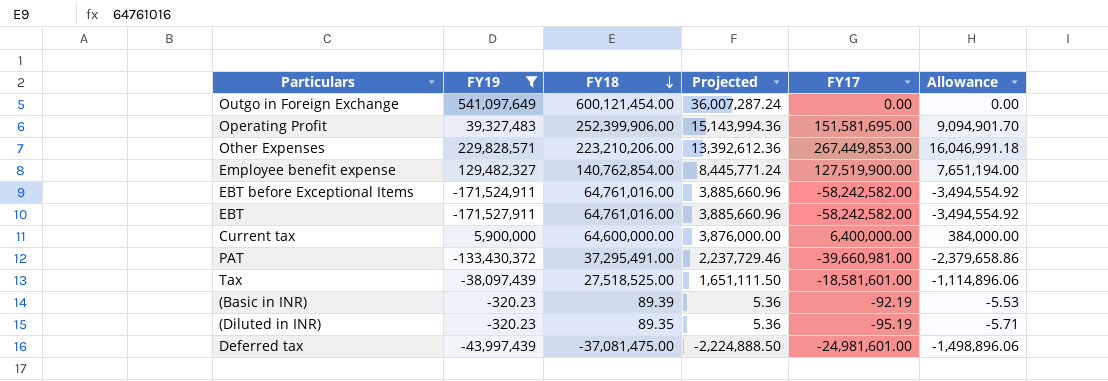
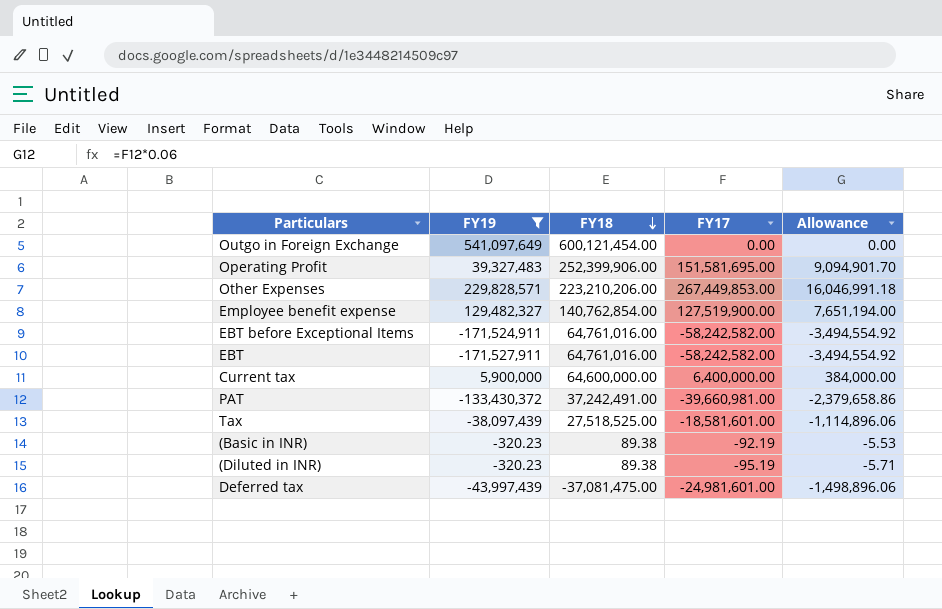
column Projected | formula: [FY18] * 0.06 -> none
PAT | FY18: 37,295,491.00 -> 37,242,491.00
(Basic in INR) | FY18: 89.39 -> 89.38
(Diluted in INR) | FY18: 89.35 -> 89.38

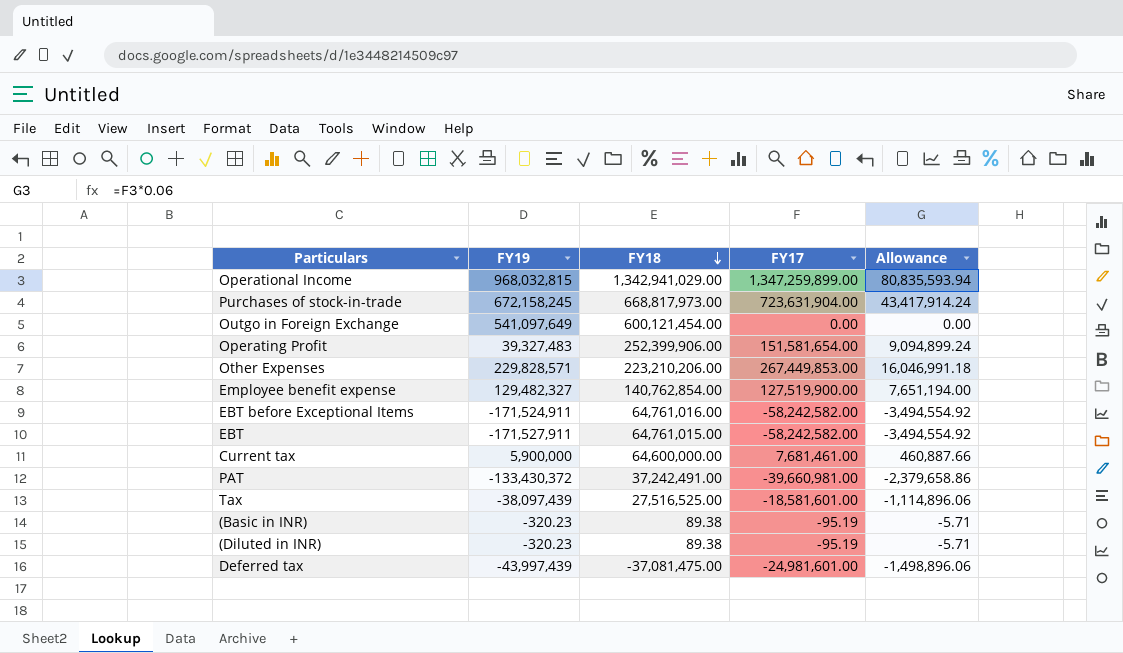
filter: FY19 <= 541,097,649 -> none
Operating Profit | FY17: 151,581,695.00 -> 151,581,654.00
Operating Profit | Allowance: 9,094,901.70 -> 9,094,899.24
EBT | FY18: 64,761,016.00 -> 64,761,015.00
Current tax | FY17: 6,400,000.00 -> 7,681,461.00
Current tax | Allowance: 384,000.00 -> 460,887.66
Tax | FY18: 27,518,525.00 -> 27,516,525.00
(Basic in INR) | FY17: -92.19 -> -95.19
(Basic in INR) | Allowance: -5.53 -> -5.71

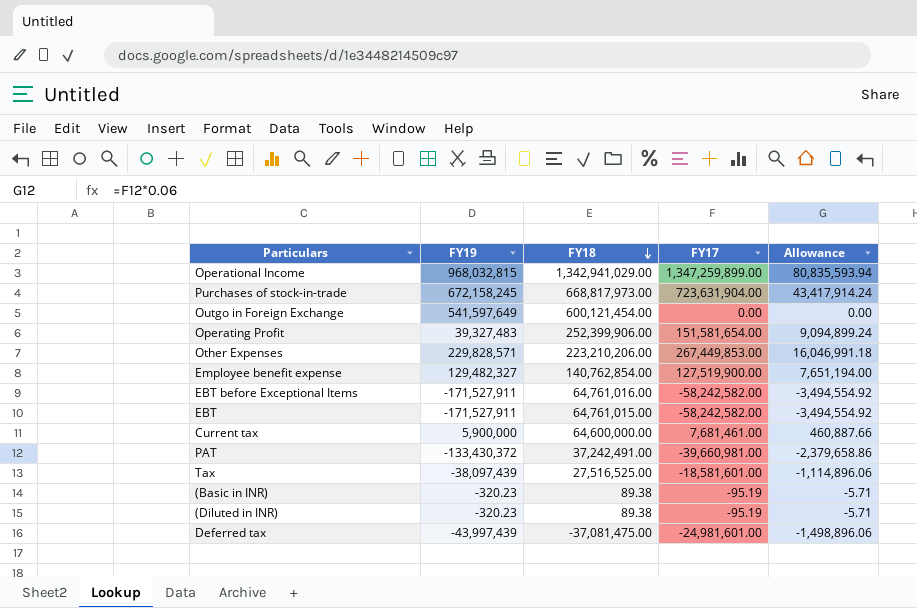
Outgo in Foreign Exchange | FY19: 541,097,649 -> 541,597,649
EBT before Exceptional Items | FY19: -171,524,911 -> -171,527,911

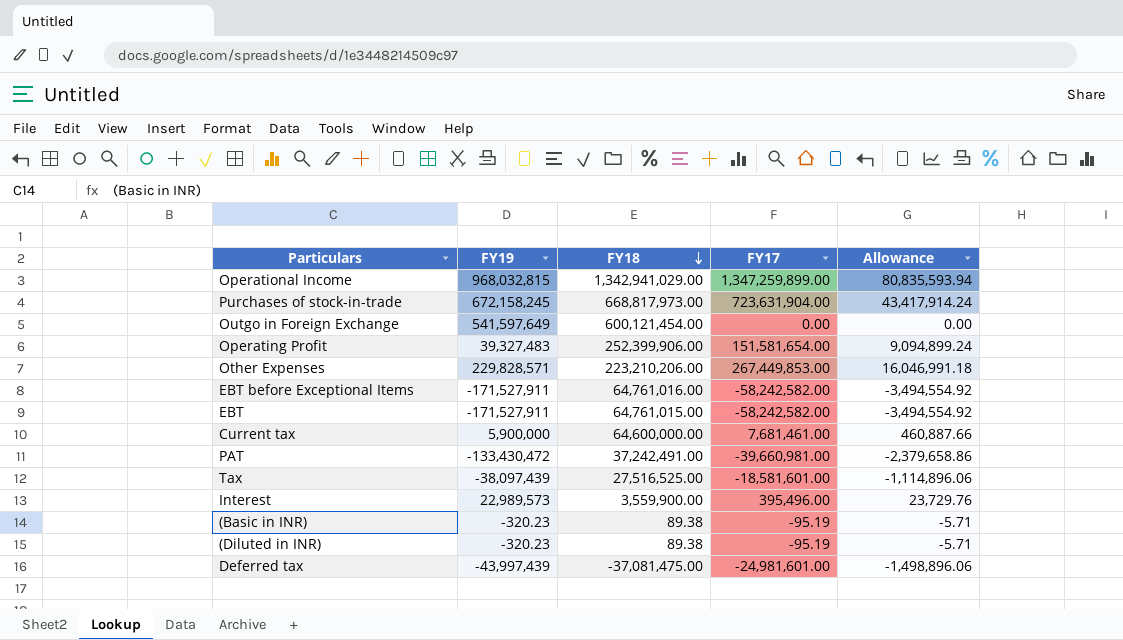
row Employee benefit expense: 129,482,327 | 140,762,854.00 | 127,519,900.00 | 7,651,194.00 -> none
PAT | FY19: -133,430,372 -> -133,430,472
row Interest: none -> 22,989,573 | 3,559,900.00 | 395,496.00 | 23,729.76

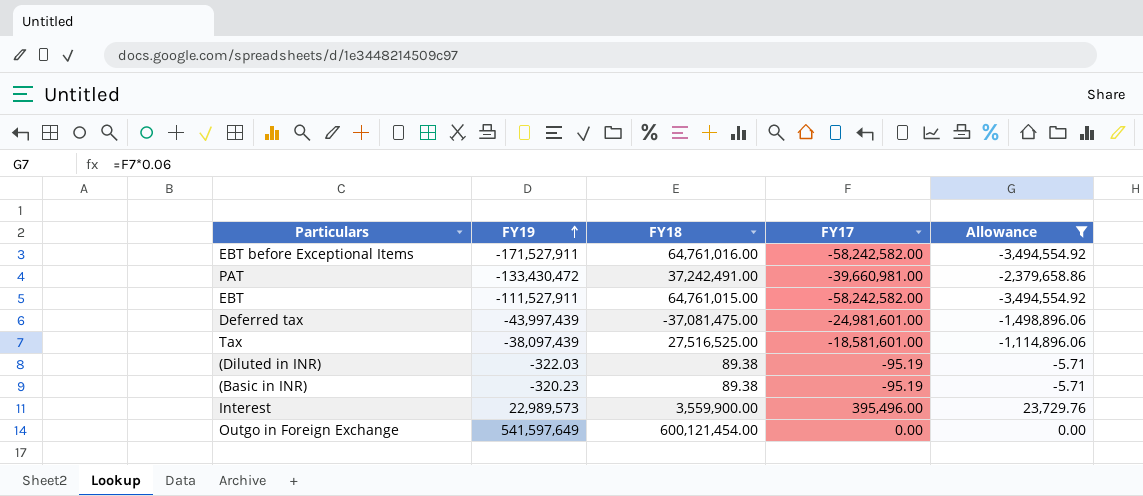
filter: none -> Allowance <= 23,729.76
row order: FY18 descending -> FY19 ascending
EBT | FY19: -171,527,911 -> -111,527,911
(Diluted in INR) | FY19: -320.23 -> -322.03

